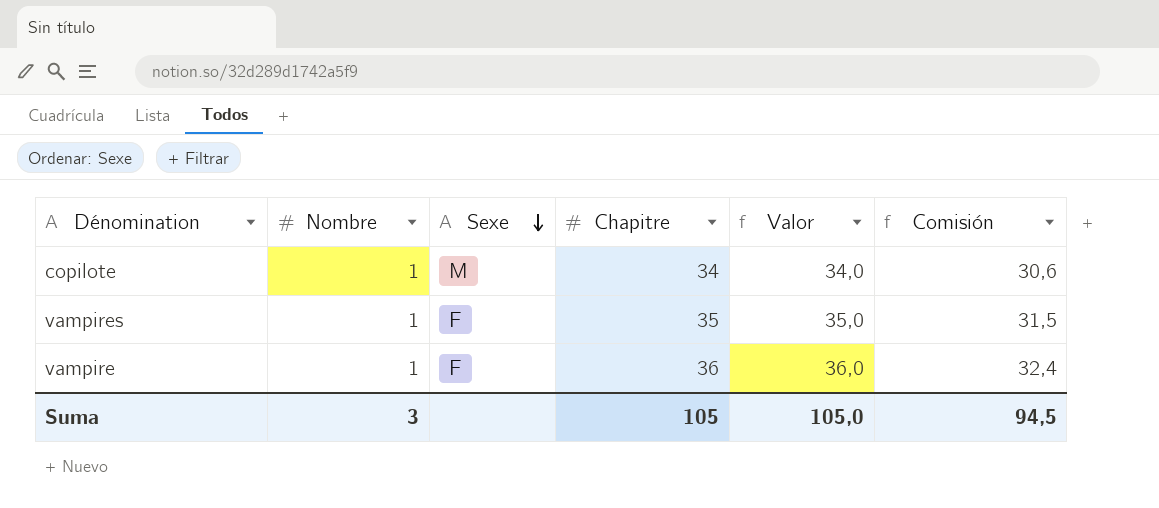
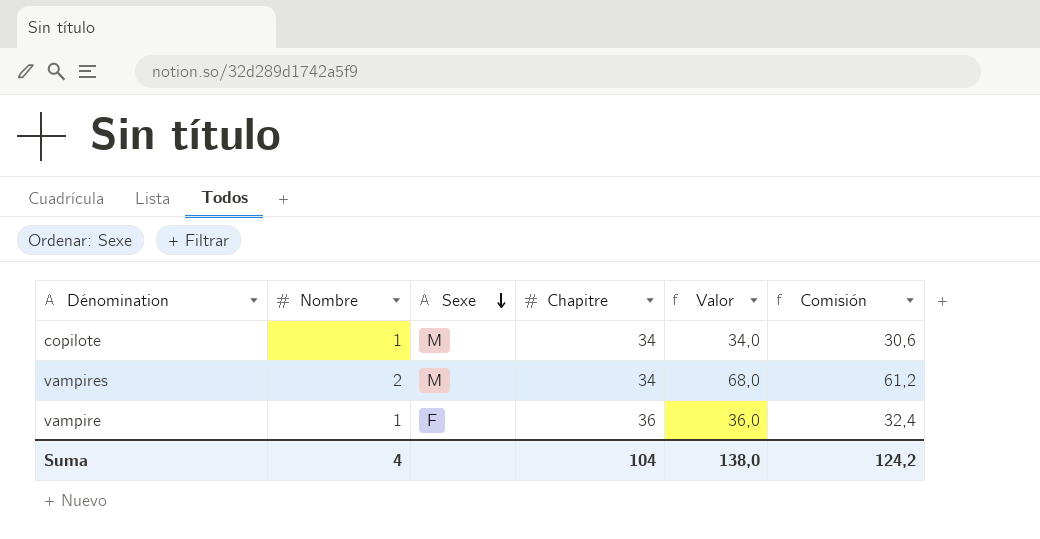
vampires | Nombre: 1 -> 2
vampires | Sexe: F -> M
vampires | Chapitre: 35 -> 34
vampires | Valor: 35,0 -> 68,0
vampires | Comisión: 31,5 -> 61,2
Suma | Nombre: 3 -> 4
Suma | Chapitre: 105 -> 104
Suma | Valor: 105,0 -> 138,0
Suma | Comisión: 94,5 -> 124,2

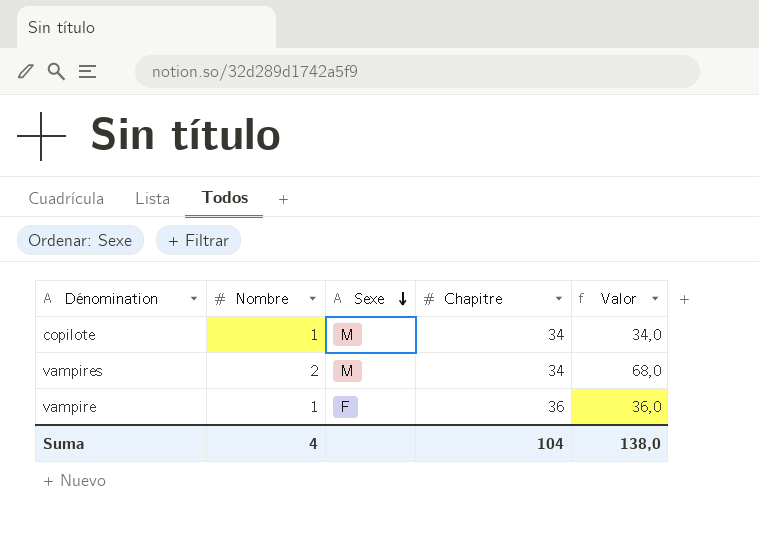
column Comisión | formula: [Valor] * 0,9 -> none

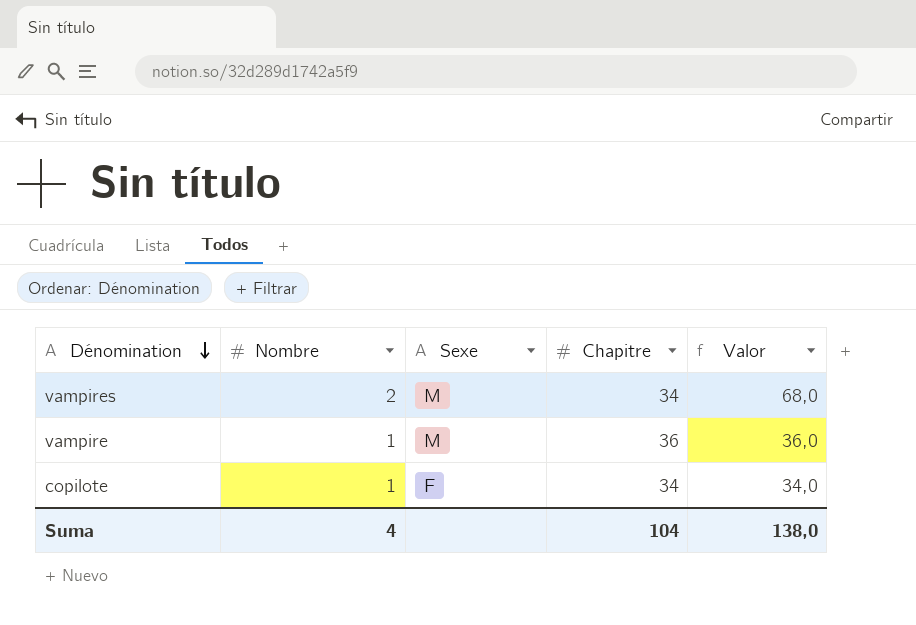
row order: Sexe descending -> Dénomination descending
vampire | Sexe: F -> M
copilote | Sexe: M -> F

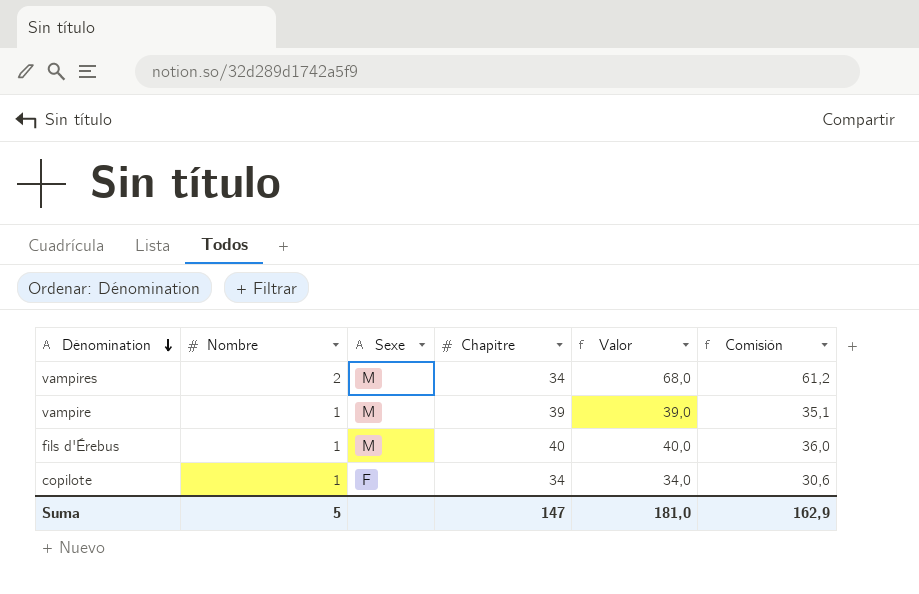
column Comisión | formula: none -> [Valor] * 0,9
vampire | Chapitre: 36 -> 39
vampire | Valor: 36,0 -> 39,0
row fils d'Érebus: none -> 1 | M | 40 | 40,0 | 36,0
Suma | Nombre: 4 -> 5
Suma | Chapitre: 104 -> 147
Suma | Valor: 138,0 -> 181,0

